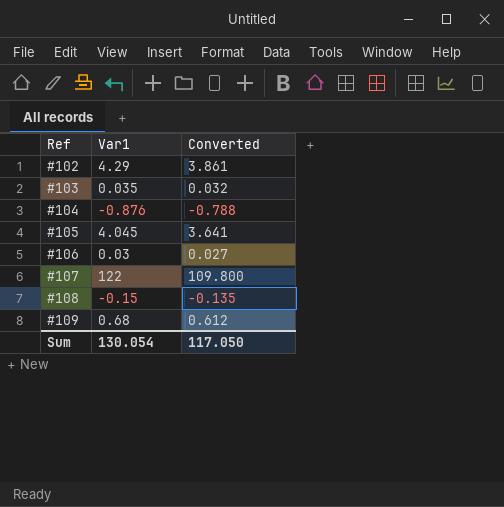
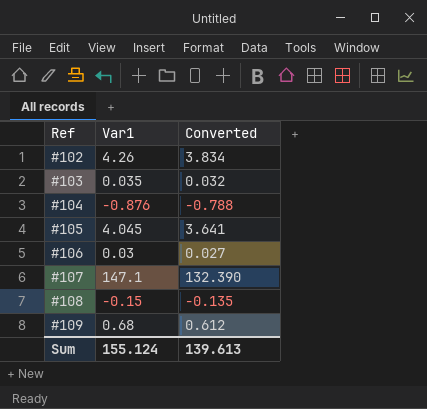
#102 | Var1: 4.29 -> 4.26
#102 | Converted: 3.861 -> 3.834
#107 | Var1: 122 -> 147.1
#107 | Converted: 109.800 -> 132.390
Sum | Var1: 130.054 -> 155.124
Sum | Converted: 117.050 -> 139.613

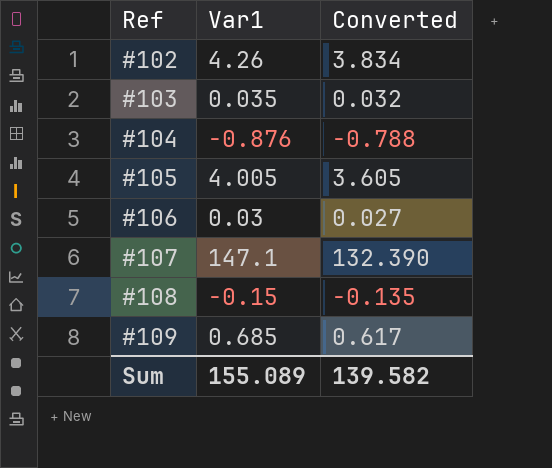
#105 | Var1: 4.045 -> 4.005
#105 | Converted: 3.641 -> 3.605
#109 | Var1: 0.68 -> 0.685
#109 | Converted: 0.612 -> 0.617
Sum | Var1: 155.124 -> 155.089
Sum | Converted: 139.613 -> 139.582

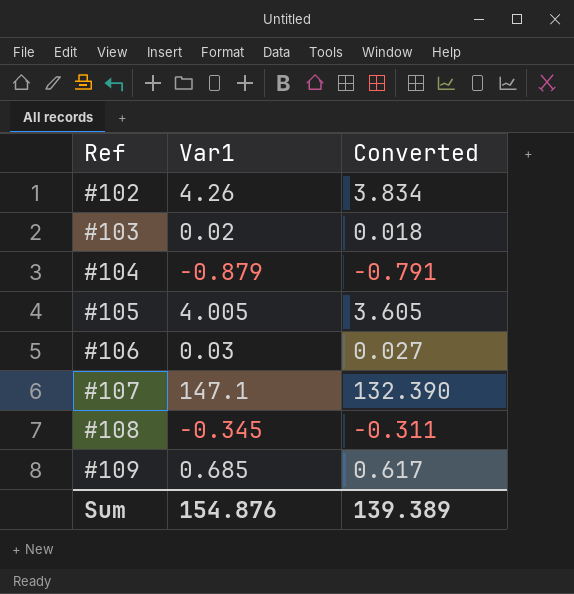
#103 | Var1: 0.035 -> 0.02
#103 | Converted: 0.032 -> 0.018
#104 | Var1: -0.876 -> -0.879
#104 | Converted: -0.788 -> -0.791
#108 | Var1: -0.15 -> -0.345
#108 | Converted: -0.135 -> -0.311
Sum | Var1: 155.089 -> 154.876
Sum | Converted: 139.582 -> 139.389

